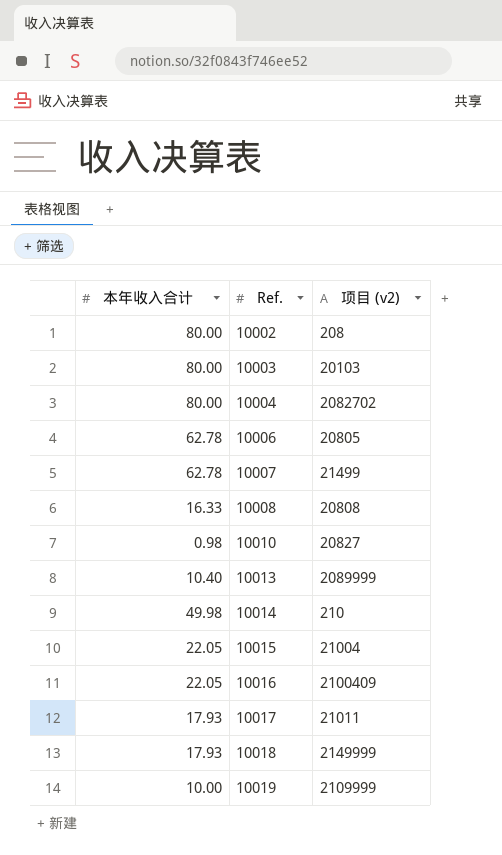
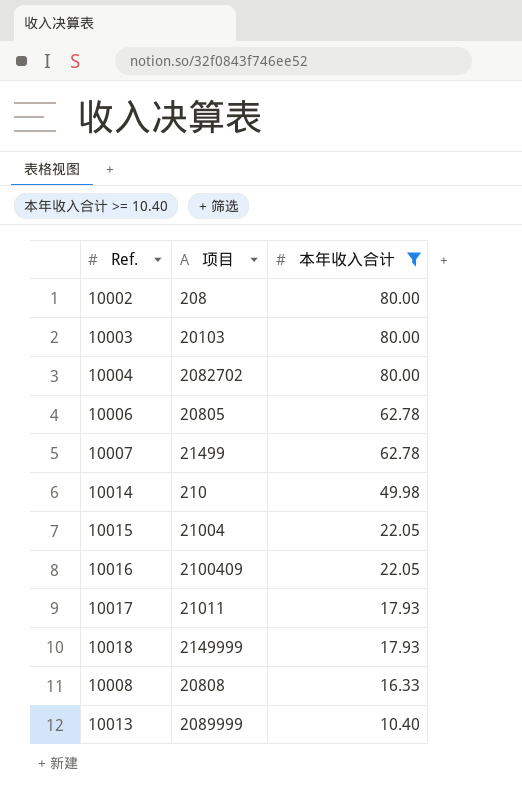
filter: none -> 本年收入合计 >= 10.40
row order: Ref. ascending -> 本年收入合计 descending
column name: 项目 (v2) -> 项目
column 本年收入合计 | position: 1 -> 3

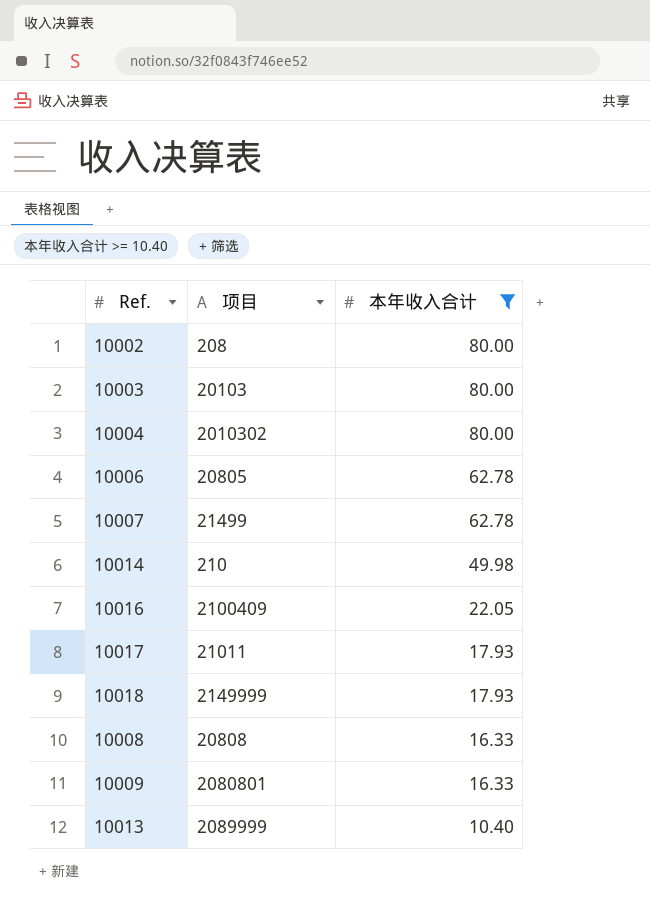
row 10015: 21004 | 22.05 -> none
10004 | 项目: 2082702 -> 2010302
row 10009: none -> 2080801 | 16.33

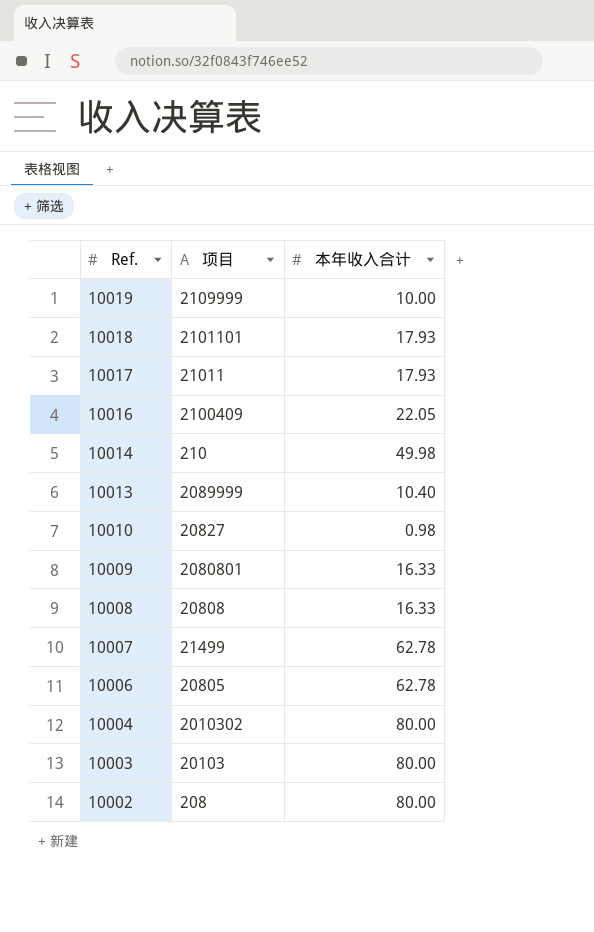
filter: 本年收入合计 >= 10.40 -> none
row order: 本年收入合计 descending -> Ref. descending
10018 | 项目: 2149999 -> 2101101

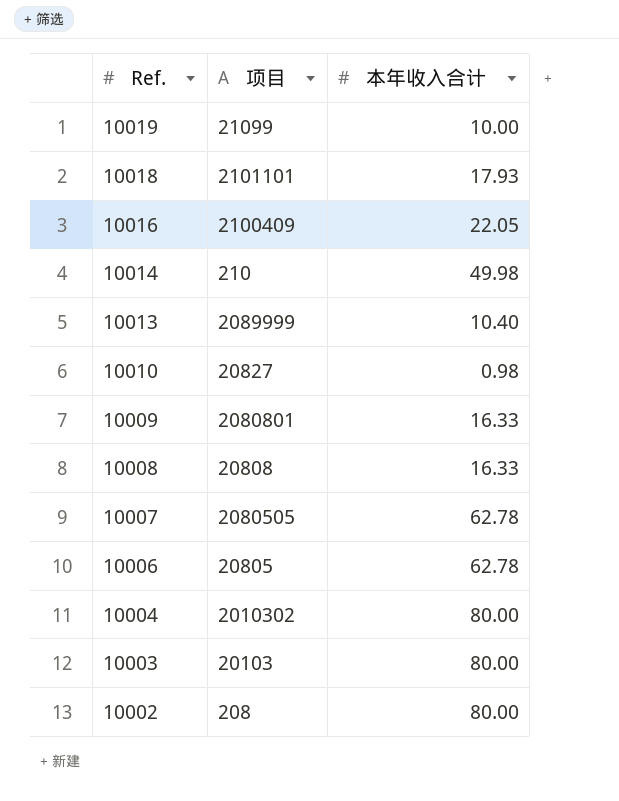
row 10017: 21011 | 17.93 -> none
10019 | 项目: 2109999 -> 21099
10007 | 项目: 21499 -> 2080505

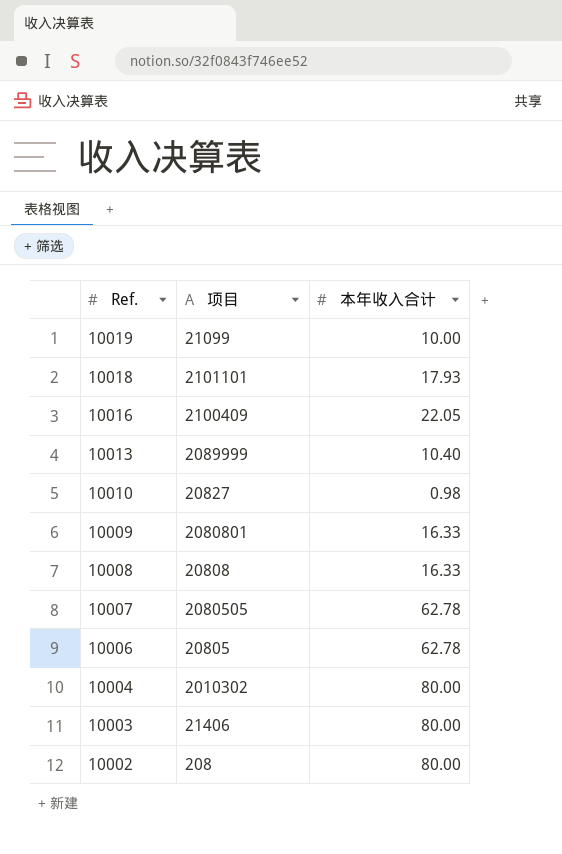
row 10014: 210 | 49.98 -> none
10003 | 项目: 20103 -> 21406

